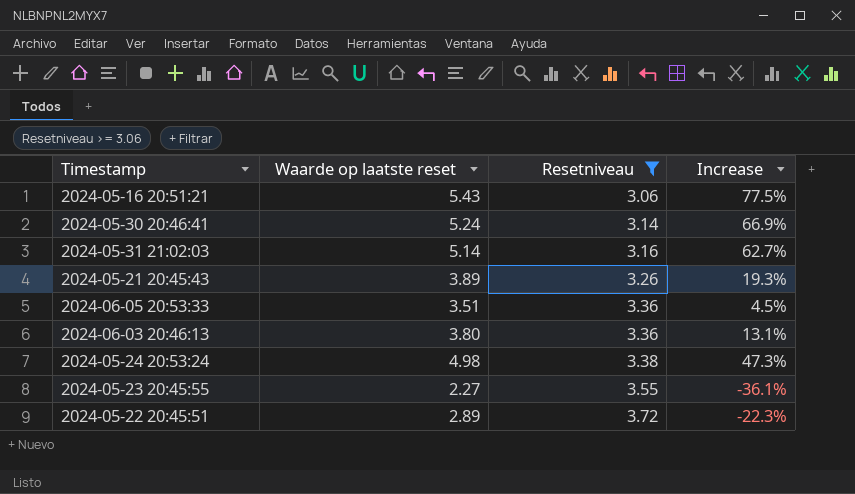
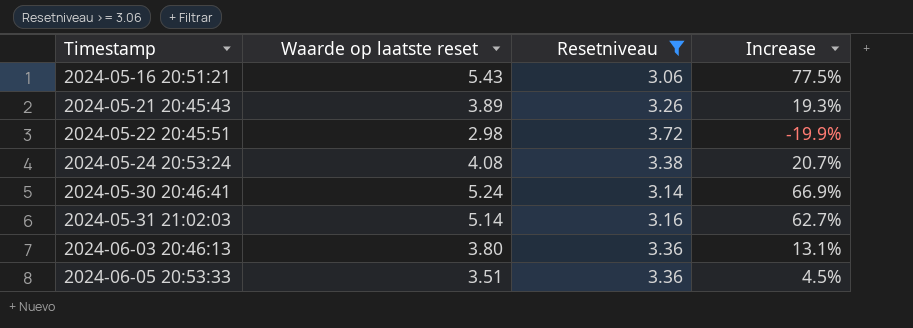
row order: Resetniveau ascending -> Timestamp ascending
row 2024-05-23 20:45:55: 2.27 | 3.55 | -36.1% -> none
2024-05-22 20:45:51 | Waarde op laatste reset: 2.89 -> 2.98
2024-05-22 20:45:51 | Increase: -22.3% -> -19.9%
2024-05-24 20:53:24 | Waarde op laatste reset: 4.98 -> 4.08
2024-05-24 20:53:24 | Increase: 47.3% -> 20.7%

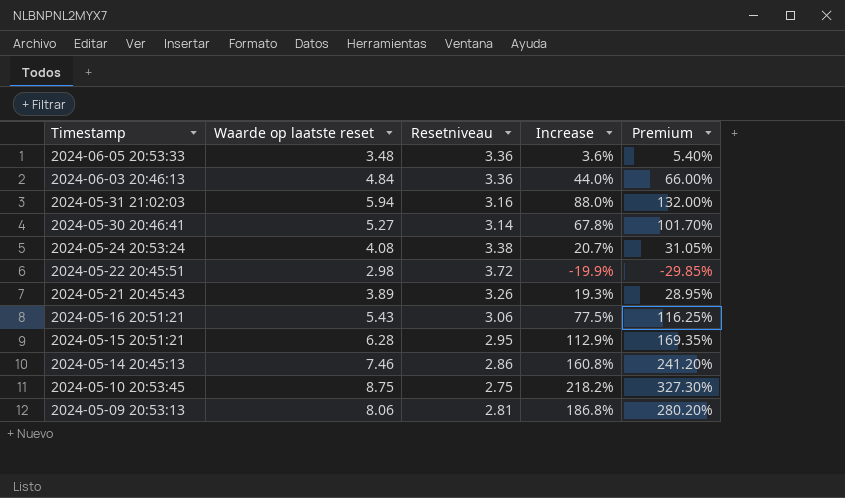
filter: Resetniveau >= 3.06 -> none
row order: Timestamp ascending -> Timestamp descending
column Premium | formula: none -> [Increase] * 1.5
2024-06-05 20:53:33 | Waarde op laatste reset: 3.51 -> 3.48
2024-06-05 20:53:33 | Increase: 4.5% -> 3.6%
2024-06-03 20:46:13 | Waarde op laatste reset: 3.80 -> 4.84
2024-06-03 20:46:13 | Increase: 13.1% -> 44.0%
2024-05-31 21:02:03 | Waarde op laatste reset: 5.14 -> 5.94
2024-05-31 21:02:03 | Increase: 62.7% -> 88.0%
2024-05-30 20:46:41 | Waarde op laatste reset: 5.24 -> 5.27
2024-05-30 20:46:41 | Increase: 66.9% -> 67.8%

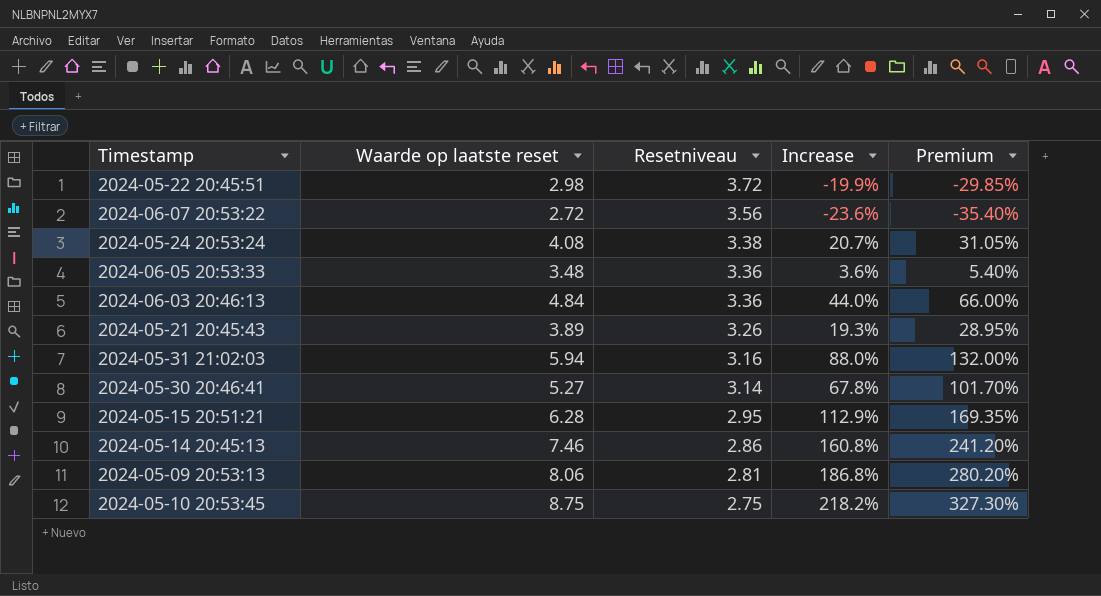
row order: Timestamp descending -> Resetniveau descending
row 2024-05-16 20:51:21: 5.43 | 3.06 | 77.5% | 116.25% -> none
row 2024-06-07 20:53:22: none -> 2.72 | 3.56 | -23.6% | -35.40%

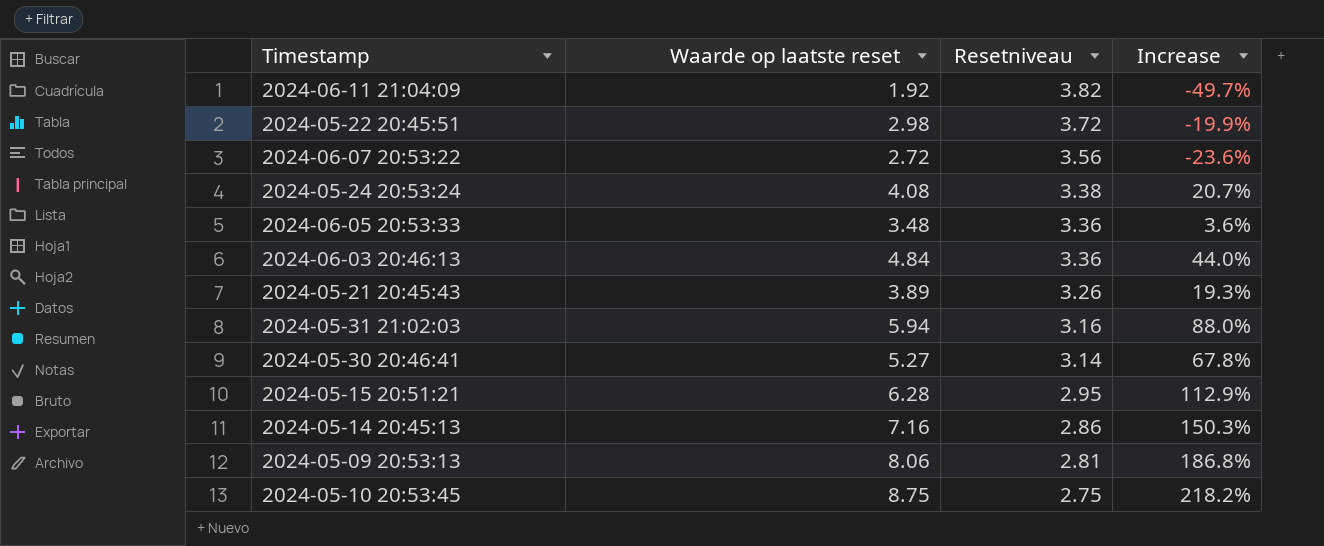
column Premium | formula: [Increase] * 1.5 -> none
row 2024-06-11 21:04:09: none -> 1.92 | 3.82 | -49.7%
2024-05-14 20:45:13 | Waarde op laatste reset: 7.46 -> 7.16
2024-05-14 20:45:13 | Increase: 160.8% -> 150.3%

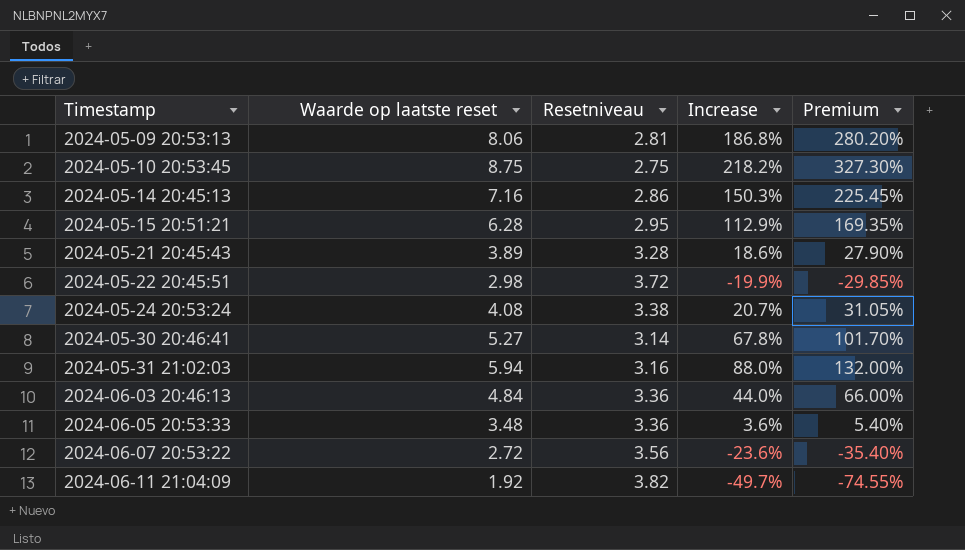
row order: Resetniveau descending -> Timestamp ascending
column Premium | formula: none -> [Increase] * 1.5
2024-05-21 20:45:43 | Resetniveau: 3.26 -> 3.28
2024-05-21 20:45:43 | Increase: 19.3% -> 18.6%

